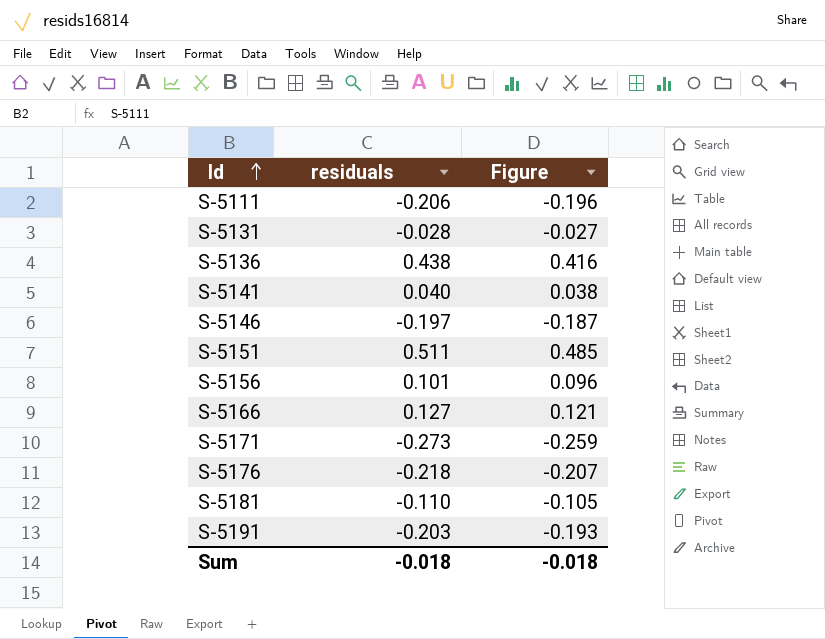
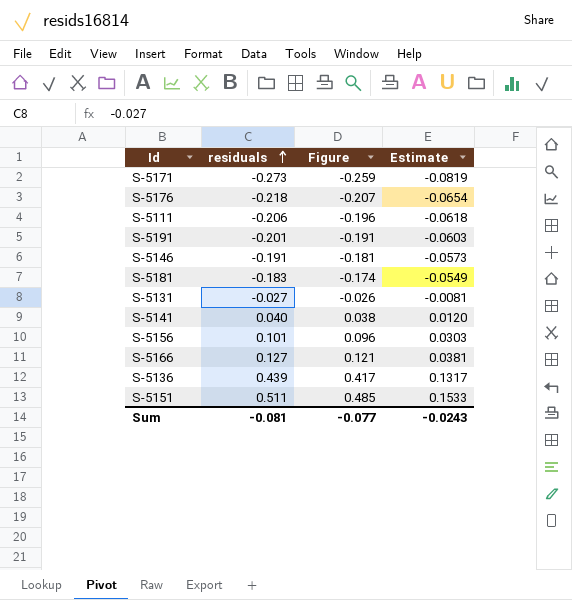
row order: Id ascending -> residuals ascending
column Estimate | formula: none -> [residuals] * 0.3
S-5191 | residuals: -0.203 -> -0.201
S-5191 | Figure: -0.193 -> -0.191
S-5146 | residuals: -0.197 -> -0.191
S-5146 | Figure: -0.187 -> -0.181
S-5181 | residuals: -0.110 -> -0.183
S-5181 | Figure: -0.105 -> -0.174
S-5131 | residuals: -0.028 -> -0.027
S-5131 | Figure: -0.027 -> -0.026
S-5136 | residuals: 0.438 -> 0.439
S-5136 | Figure: 0.416 -> 0.417
Sum | residuals: -0.018 -> -0.081
Sum | Figure: -0.018 -> -0.077

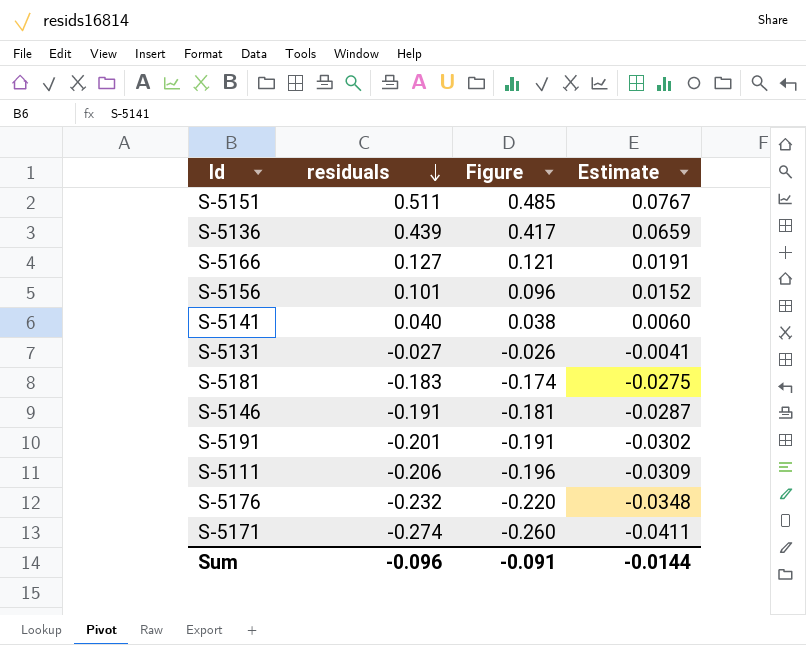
row order: residuals ascending -> residuals descending
column Estimate | formula: [residuals] * 0.3 -> [residuals] * 0.15
S-5176 | residuals: -0.218 -> -0.232
S-5176 | Figure: -0.207 -> -0.220
S-5171 | residuals: -0.273 -> -0.274
S-5171 | Figure: -0.259 -> -0.260
Sum | residuals: -0.081 -> -0.096
Sum | Figure: -0.077 -> -0.091
Sum | Estimate: -0.0243 -> -0.0144

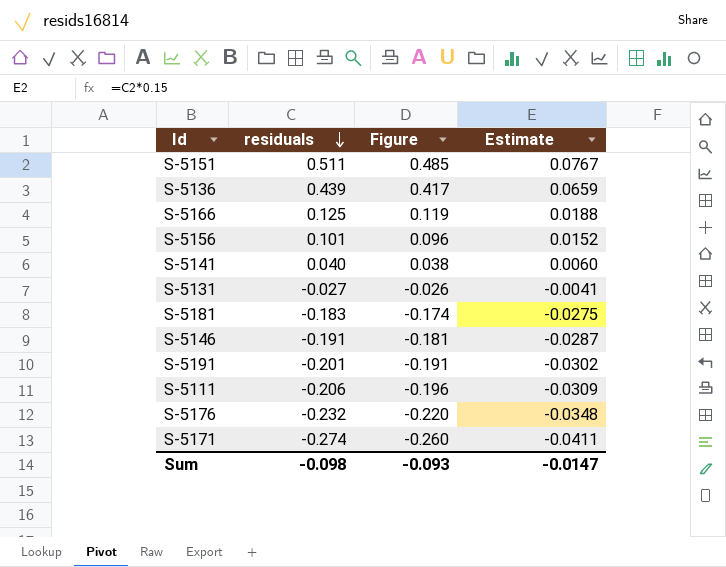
S-5166 | residuals: 0.127 -> 0.125
S-5166 | Figure: 0.121 -> 0.119
S-5166 | Estimate: 0.0191 -> 0.0188
Sum | residuals: -0.096 -> -0.098
Sum | Figure: -0.091 -> -0.093
Sum | Estimate: -0.0144 -> -0.0147

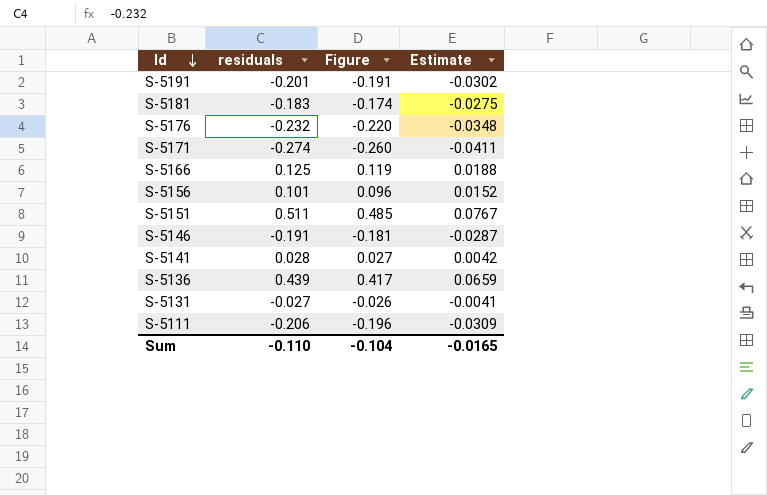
row order: residuals descending -> Id descending
S-5141 | residuals: 0.040 -> 0.028
S-5141 | Figure: 0.038 -> 0.027
S-5141 | Estimate: 0.0060 -> 0.0042
Sum | residuals: -0.098 -> -0.110
Sum | Figure: -0.093 -> -0.104
Sum | Estimate: -0.0147 -> -0.0165

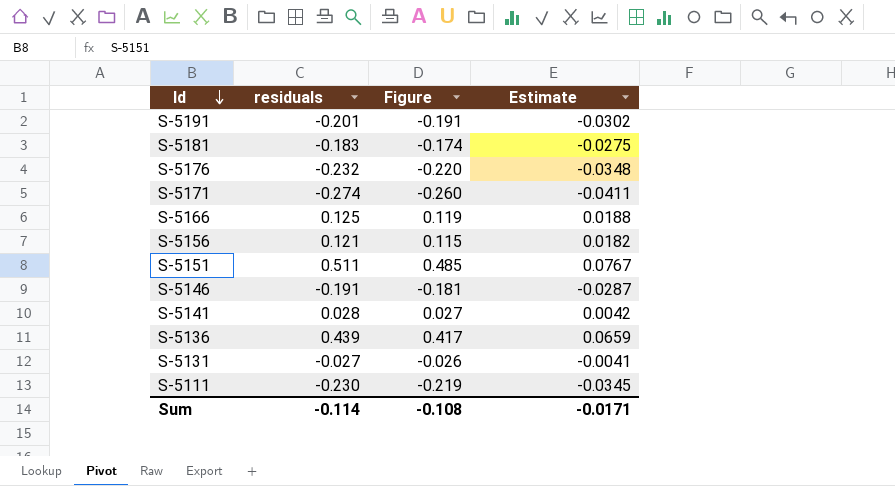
S-5156 | residuals: 0.101 -> 0.121
S-5156 | Figure: 0.096 -> 0.115
S-5156 | Estimate: 0.0152 -> 0.0182
S-5111 | residuals: -0.206 -> -0.230
S-5111 | Figure: -0.196 -> -0.219
S-5111 | Estimate: -0.0309 -> -0.0345
Sum | residuals: -0.110 -> -0.114
Sum | Figure: -0.104 -> -0.108
Sum | Estimate: -0.0165 -> -0.0171

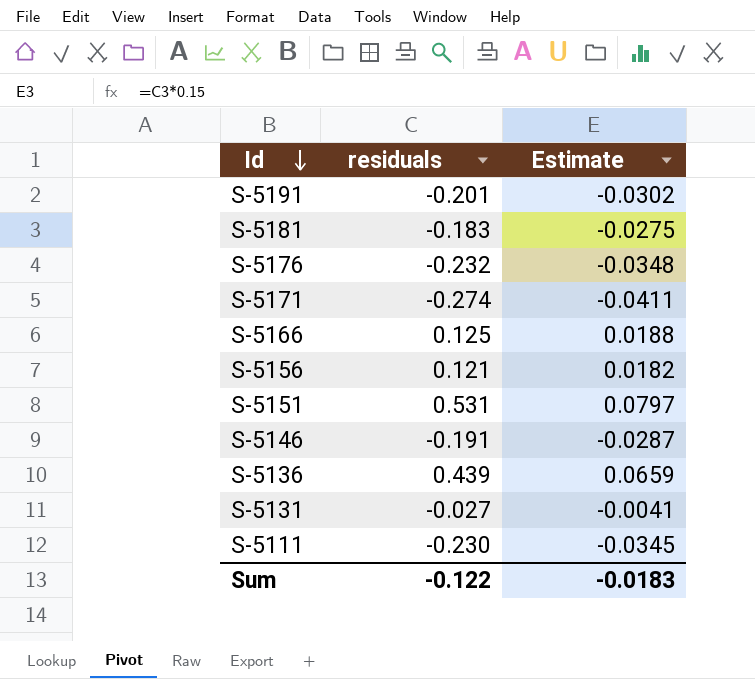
column Figure | formula: [residuals] * 0.95 -> none
row S-5141: 0.028 | 0.027 | 0.0042 -> none
S-5151 | residuals: 0.511 -> 0.531
S-5151 | Estimate: 0.0767 -> 0.0797
Sum | residuals: -0.114 -> -0.122
Sum | Estimate: -0.0171 -> -0.0183

